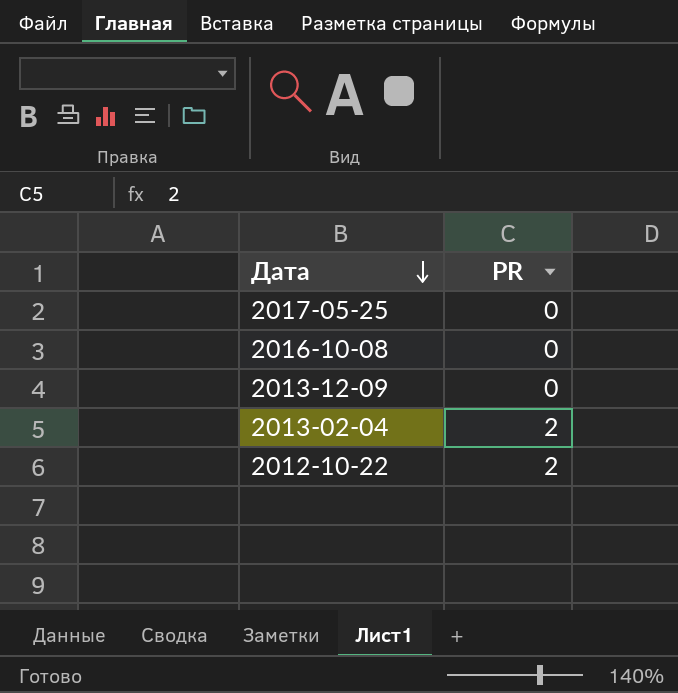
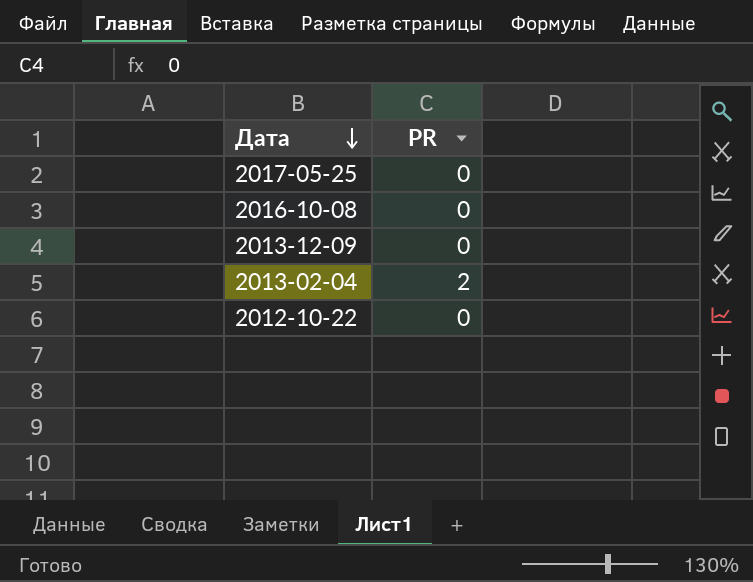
2012-10-22 | PR: 2 -> 0

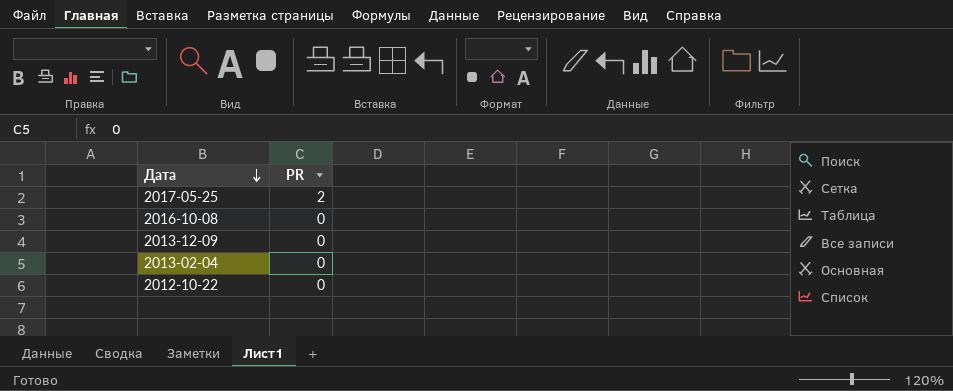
2017-05-25 | PR: 0 -> 2
2013-02-04 | PR: 2 -> 0

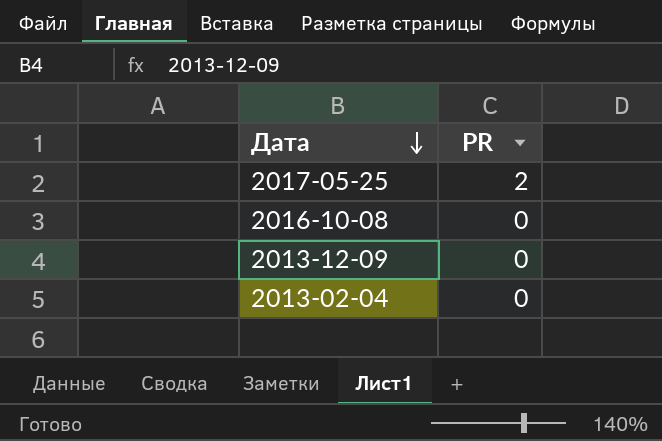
row 2012-10-22: 0 -> none

